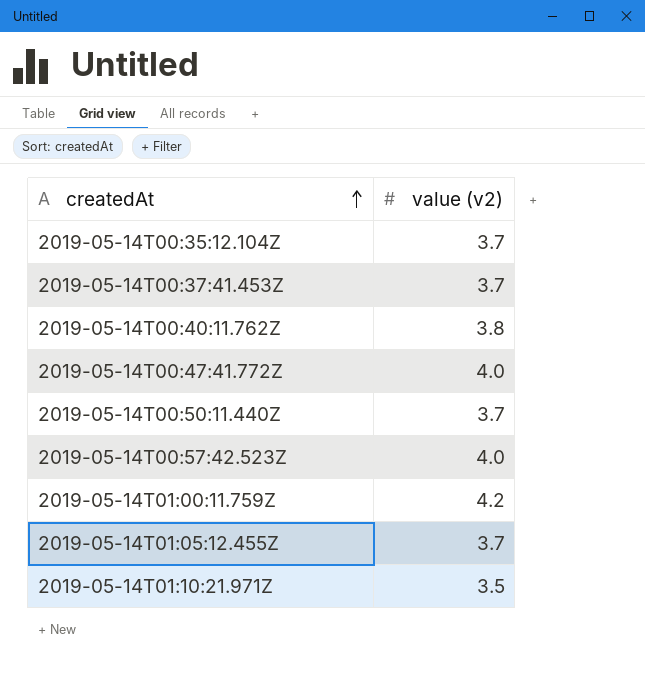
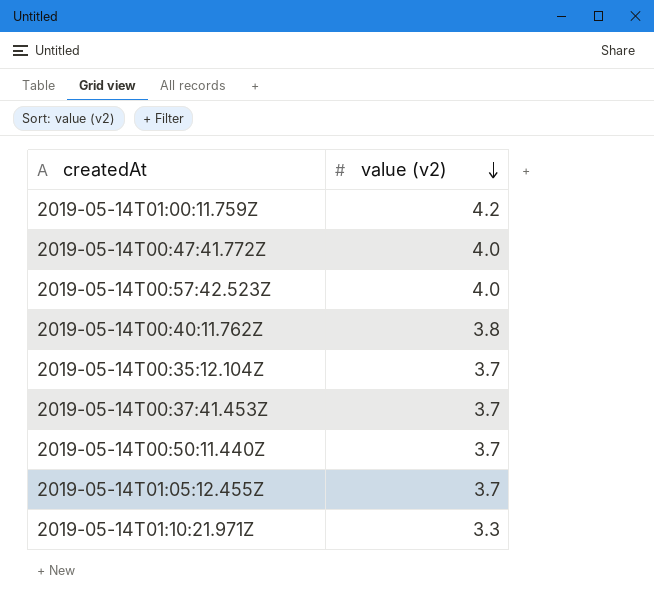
row order: createdAt ascending -> value (v2) descending
2019-05-14T01:10:21.971Z | value (v2): 3.5 -> 3.3

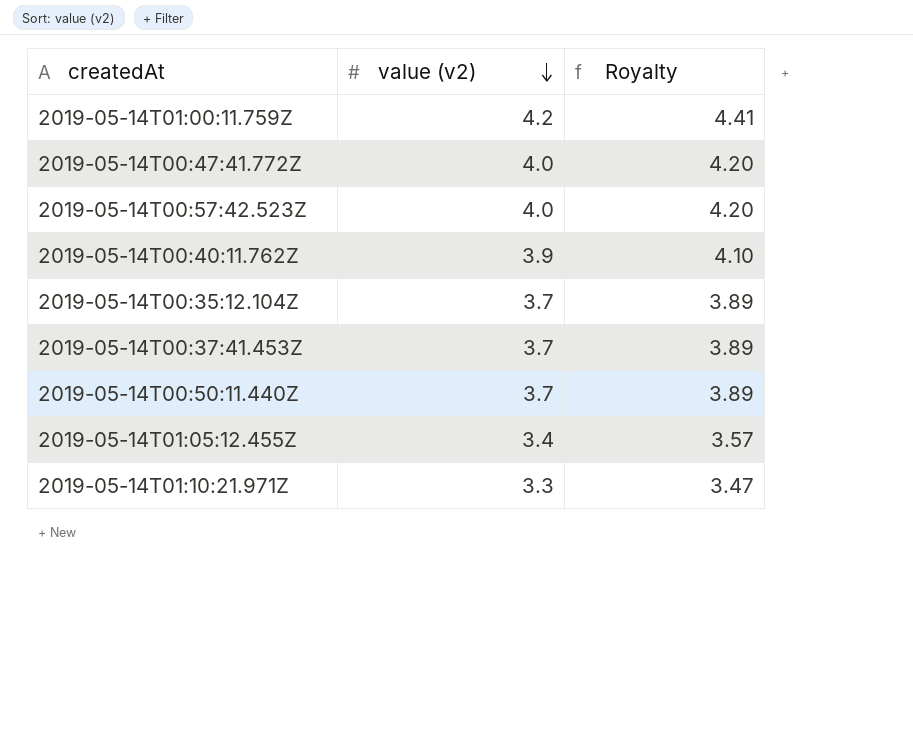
column Royalty | formula: none -> [value (v2)] * 1.05
2019-05-14T00:40:11.762Z | value (v2): 3.8 -> 3.9
2019-05-14T01:05:12.455Z | value (v2): 3.7 -> 3.4

